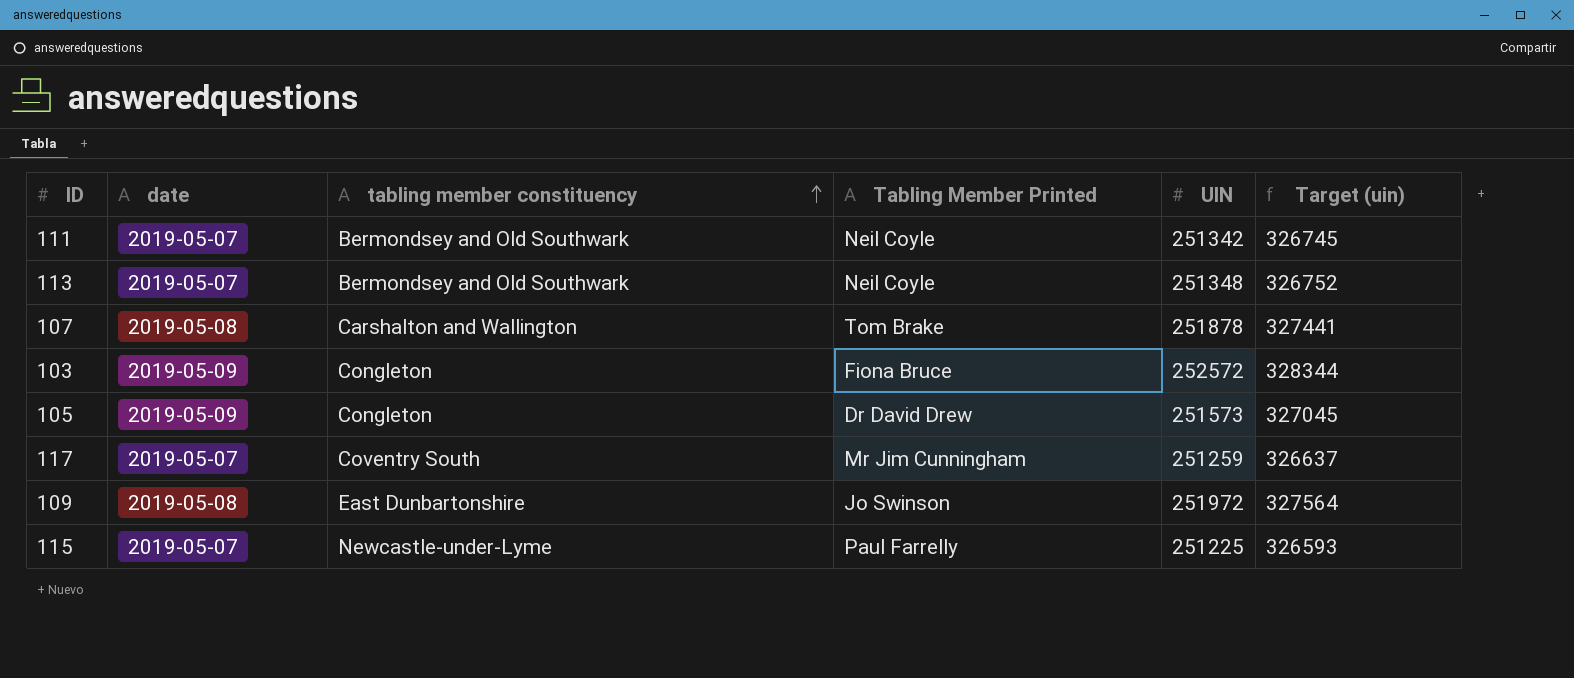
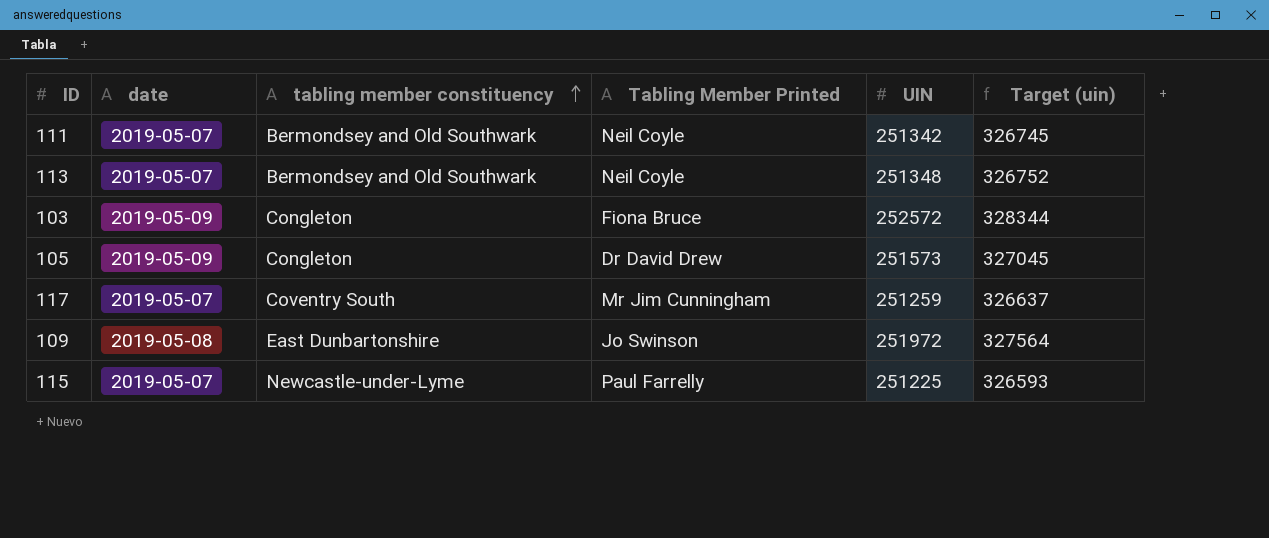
row 107: 2019-05-08 | Carshalton and Wallington | Tom Brake | 251878 | 327441 -> none

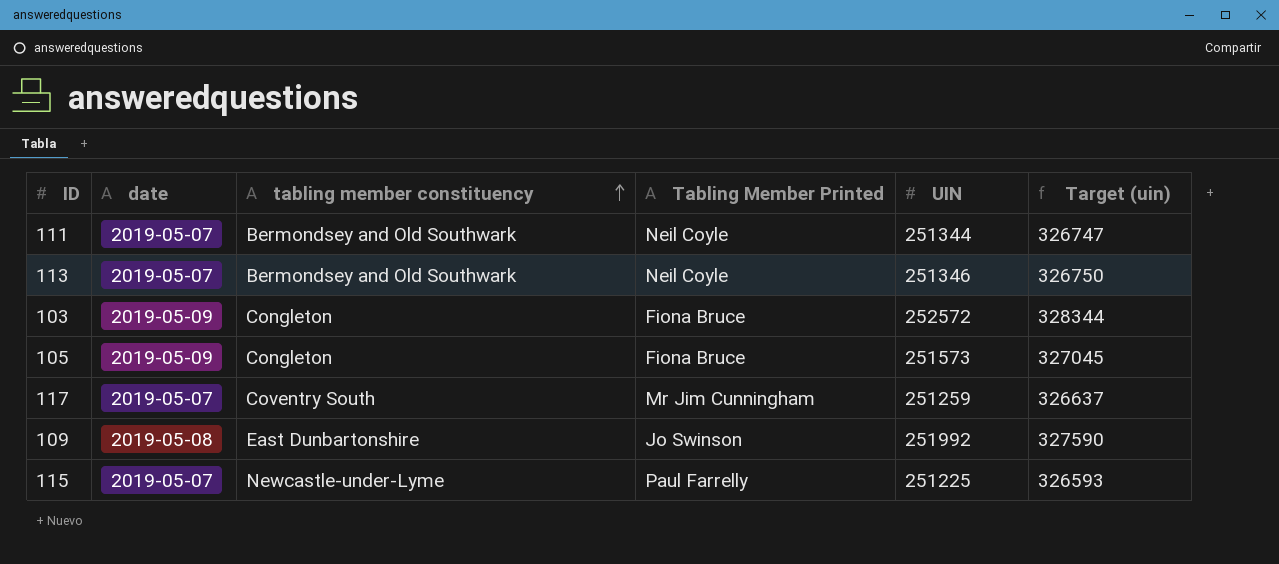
111 | UIN: 251342 -> 251344
111 | Target (uin): 326745 -> 326747
113 | UIN: 251348 -> 251346
113 | Target (uin): 326752 -> 326750
105 | Tabling Member Printed: Dr David Drew -> Fiona Bruce
109 | UIN: 251972 -> 251992
109 | Target (uin): 327564 -> 327590

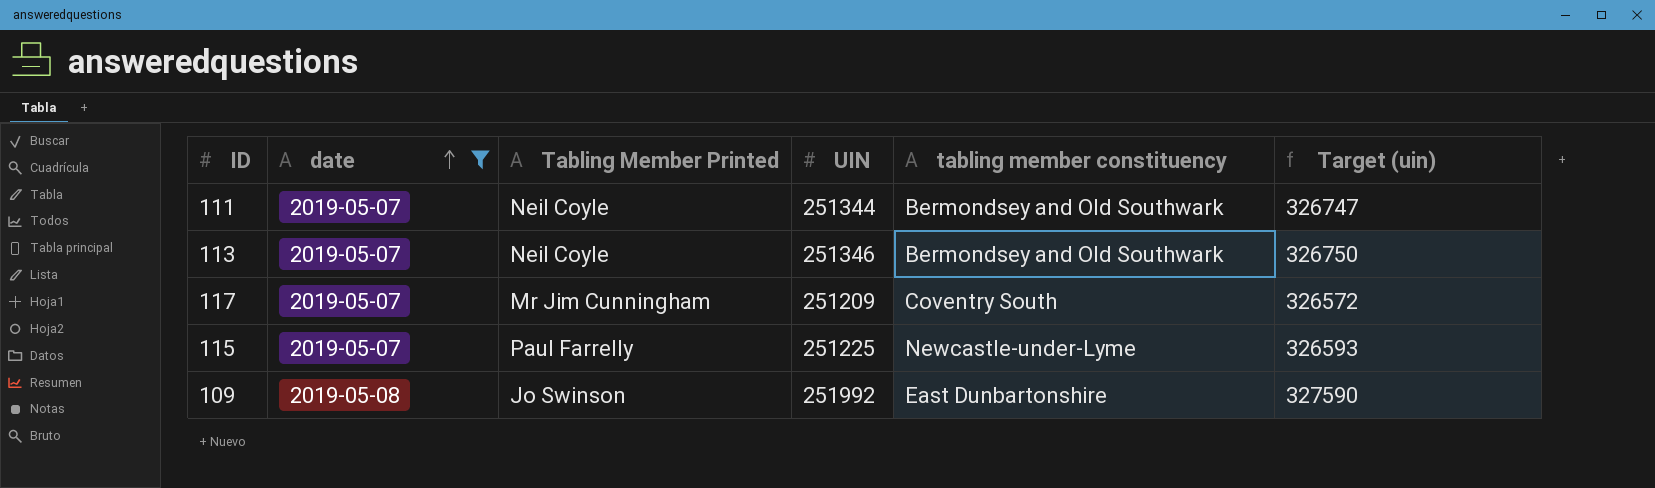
filter: none -> date != 2019-05-09
row order: tabling member constituency ascending -> date ascending
column tabling member constituency | position: 3 -> 5
117 | UIN: 251259 -> 251209
117 | Target (uin): 326637 -> 326572

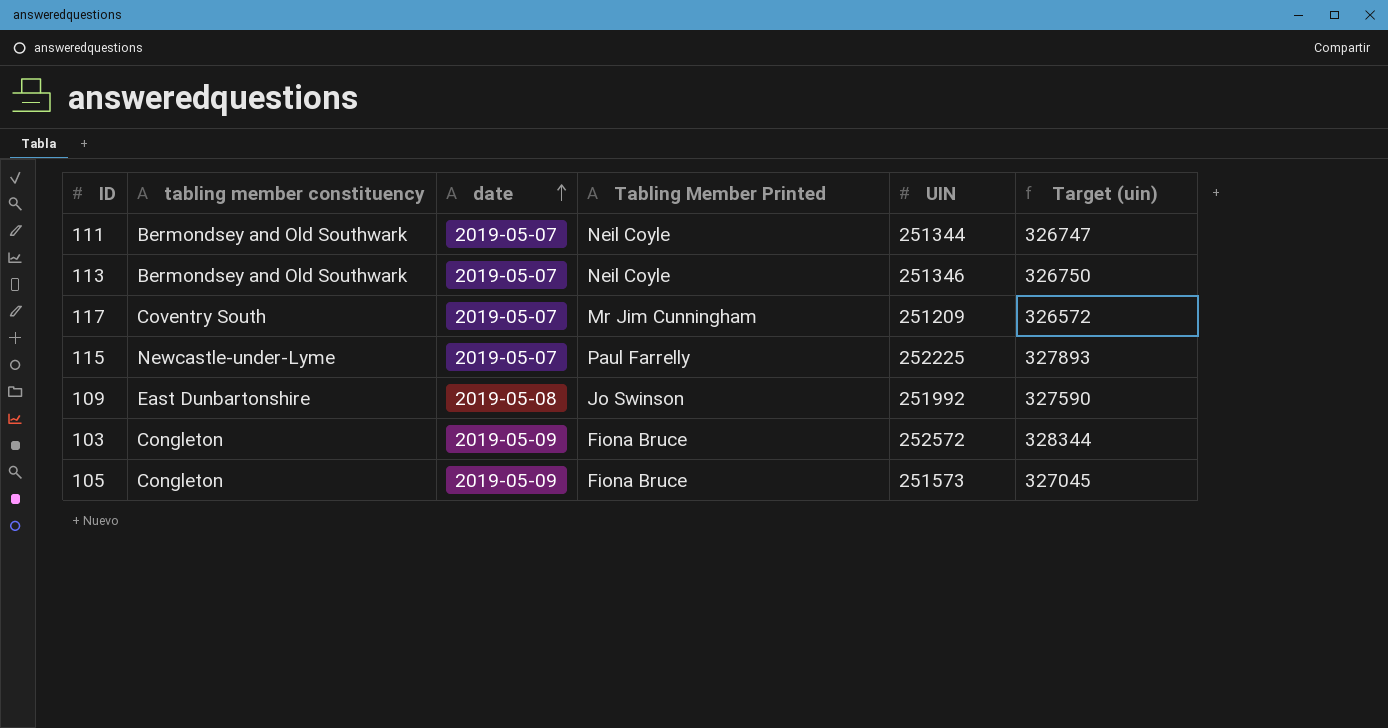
filter: date != 2019-05-09 -> none
column tabling member constituency | position: 5 -> 2
115 | UIN: 251225 -> 252225
115 | Target (uin): 326593 -> 327893

